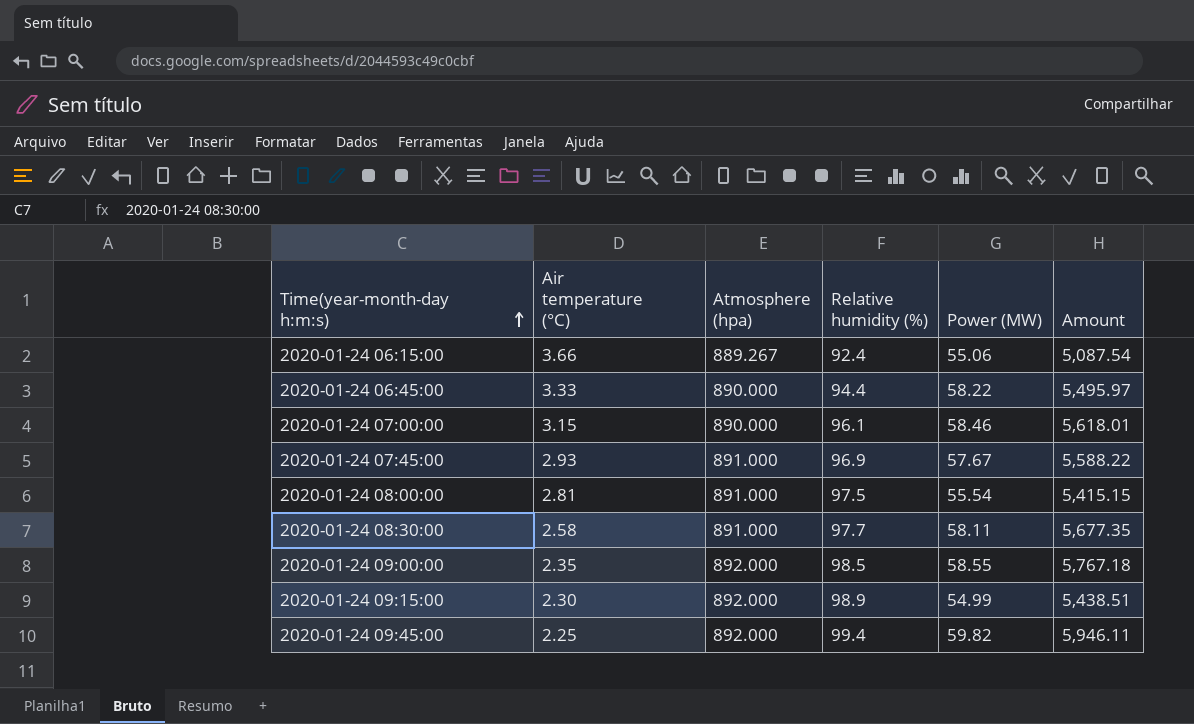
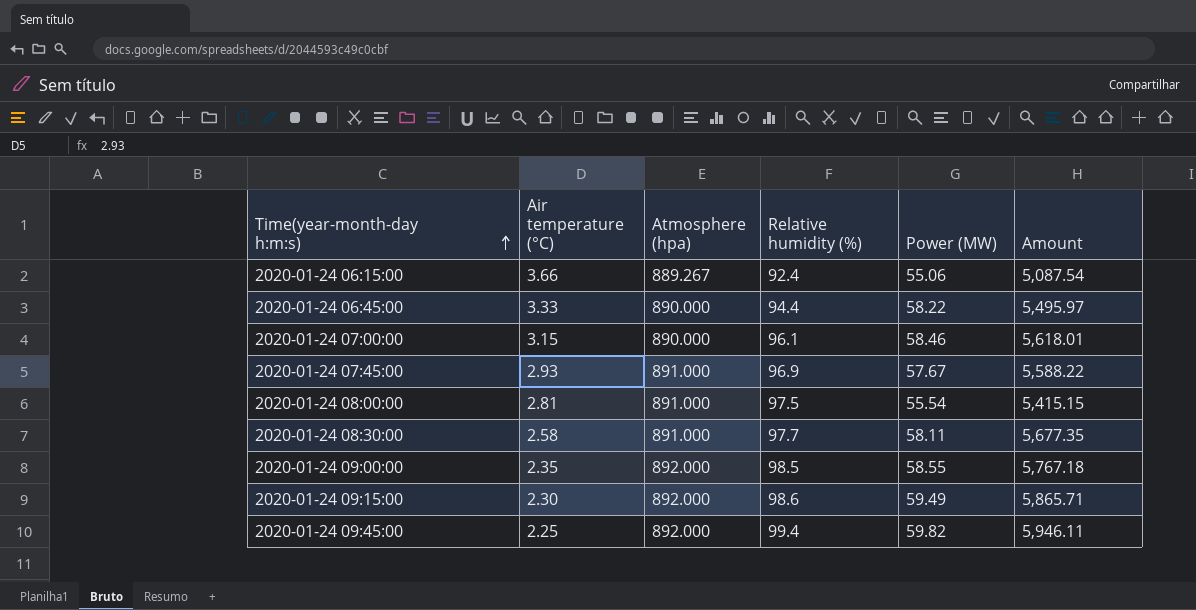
2020-01-24 09:15:00 | Relative humidity (%): 98.9 -> 98.6
2020-01-24 09:15:00 | Power (MW): 54.99 -> 59.49
2020-01-24 09:15:00 | Amount: 5,438.51 -> 5,865.71

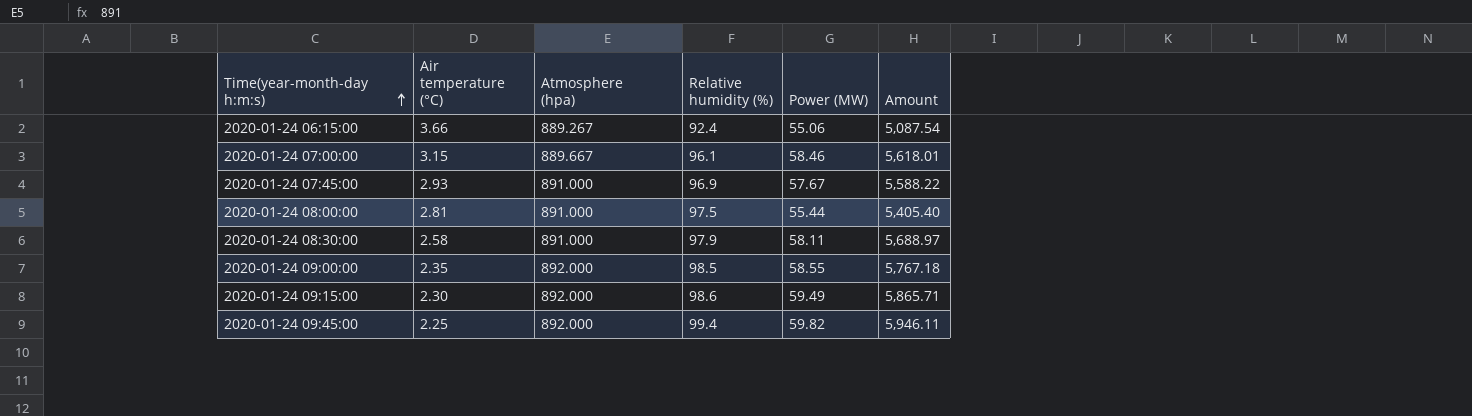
row 2020-01-24 06:45:00: 3.33 | 890.000 | 94.4 | 58.22 | 5,495.97 -> none
2020-01-24 07:00:00 | Atmosphere (hpa): 890.000 -> 889.667
2020-01-24 08:00:00 | Power (MW): 55.54 -> 55.44
2020-01-24 08:00:00 | Amount: 5,415.15 -> 5,405.40
2020-01-24 08:30:00 | Relative humidity (%): 97.7 -> 97.9
2020-01-24 08:30:00 | Amount: 5,677.35 -> 5,688.97

